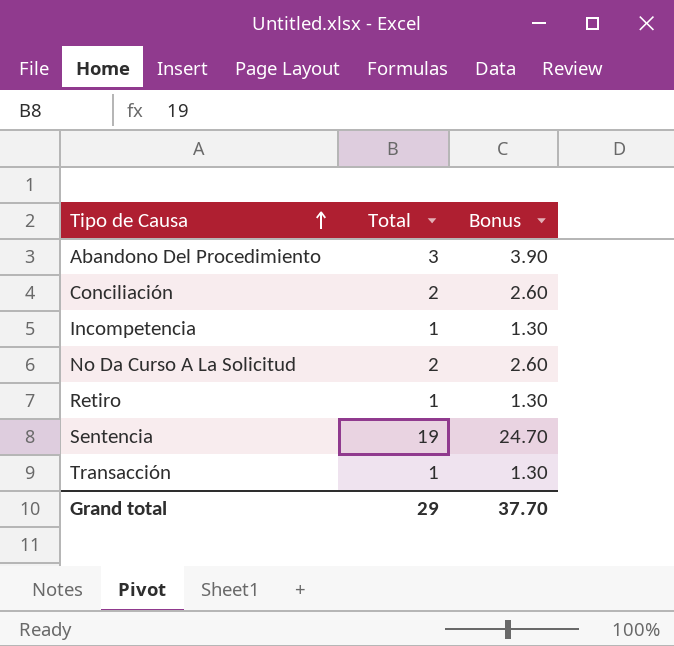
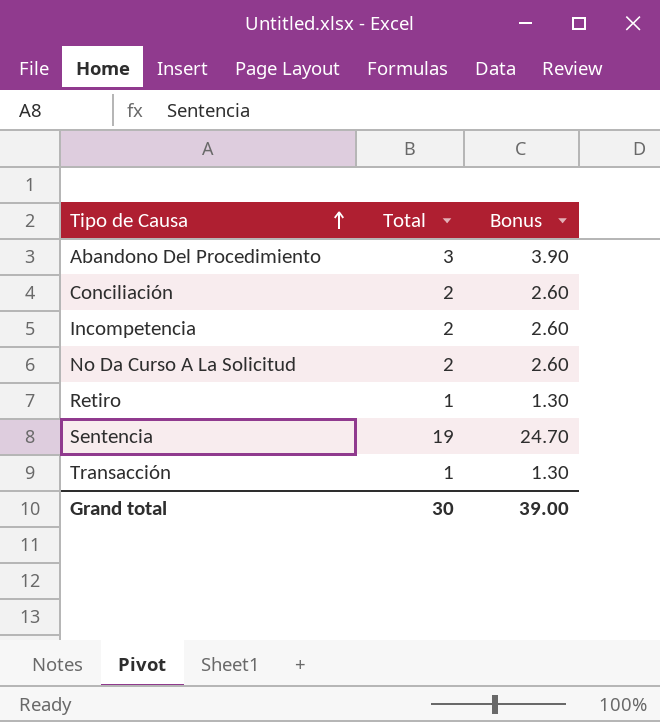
Incompetencia | Total: 1 -> 2
Incompetencia | Bonus: 1.30 -> 2.60
Grand total | Total: 29 -> 30
Grand total | Bonus: 37.70 -> 39.00

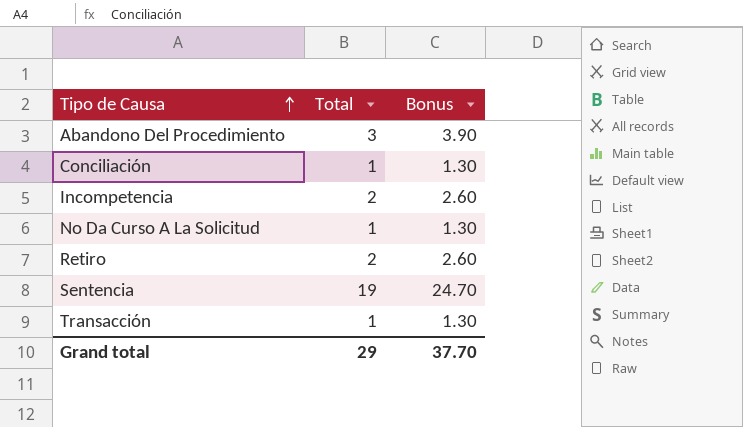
Conciliación | Total: 2 -> 1
Conciliación | Bonus: 2.60 -> 1.30
No Da Curso A La Solicitud | Total: 2 -> 1
No Da Curso A La Solicitud | Bonus: 2.60 -> 1.30
Retiro | Total: 1 -> 2
Retiro | Bonus: 1.30 -> 2.60
Grand total | Total: 30 -> 29
Grand total | Bonus: 39.00 -> 37.70

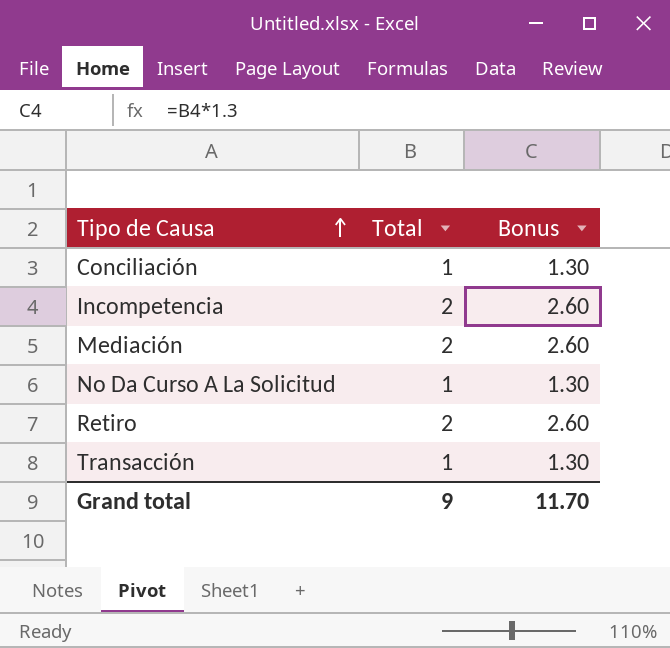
row Abandono Del Procedimiento: 3 | 3.90 -> none
row Sentencia: 19 | 24.70 -> none
row Mediación: none -> 2 | 2.60
Grand total | Total: 29 -> 9
Grand total | Bonus: 37.70 -> 11.70

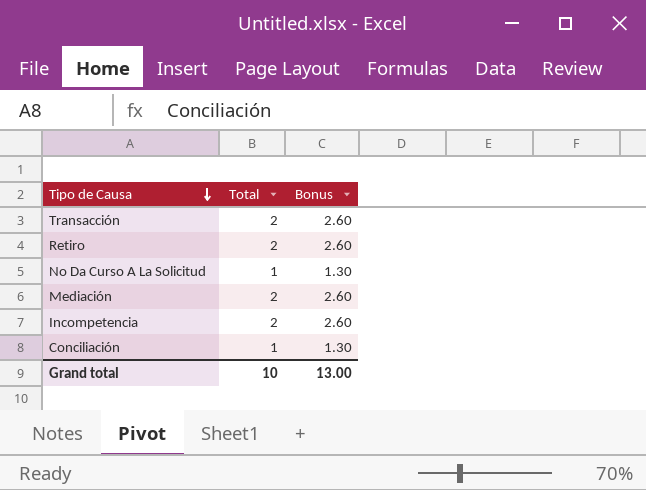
row order: Tipo de Causa ascending -> Tipo de Causa descending
Transacción | Total: 1 -> 2
Transacción | Bonus: 1.30 -> 2.60
Grand total | Total: 9 -> 10
Grand total | Bonus: 11.70 -> 13.00

